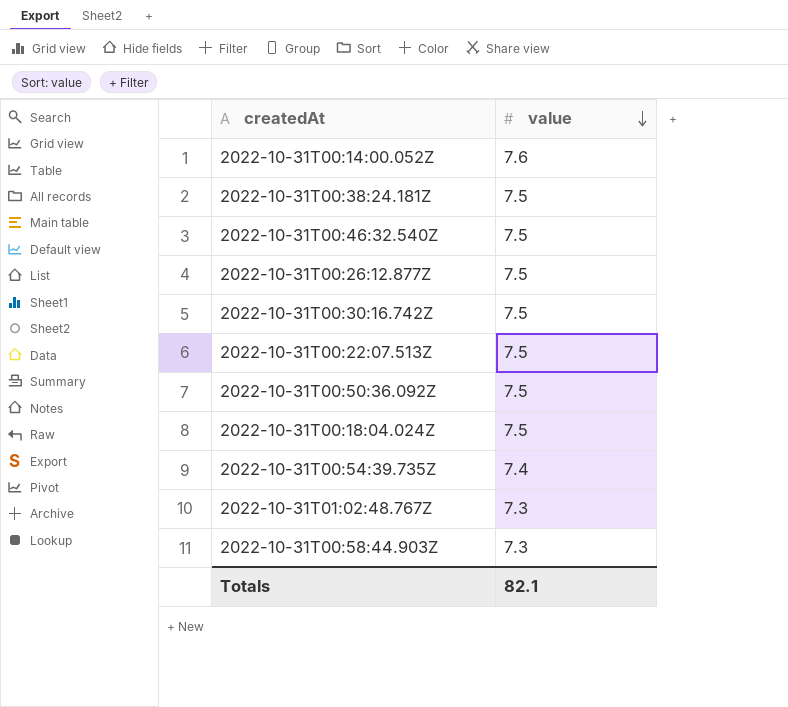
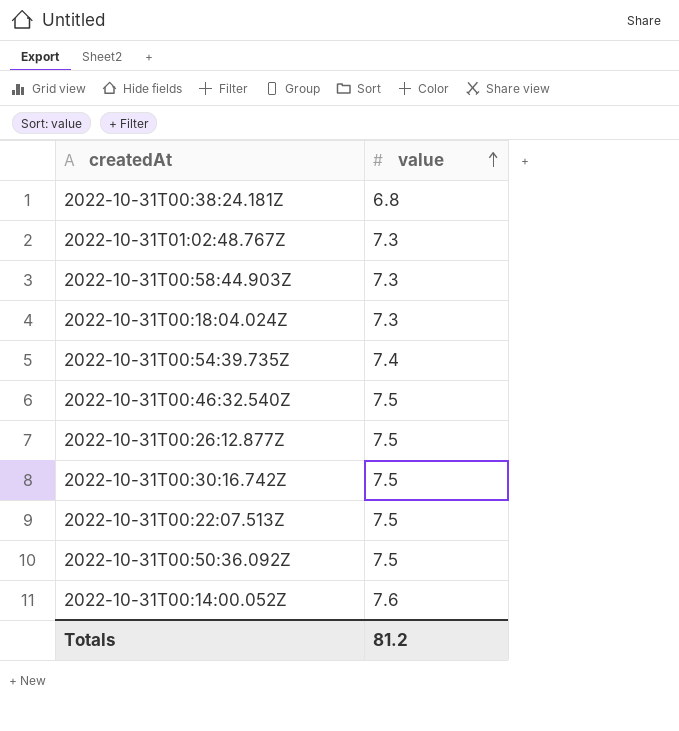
row order: value descending -> value ascending
2022-10-31T00:38:24.181Z | value: 7.5 -> 6.8
2022-10-31T00:18:04.024Z | value: 7.5 -> 7.3
Totals | value: 82.1 -> 81.2

